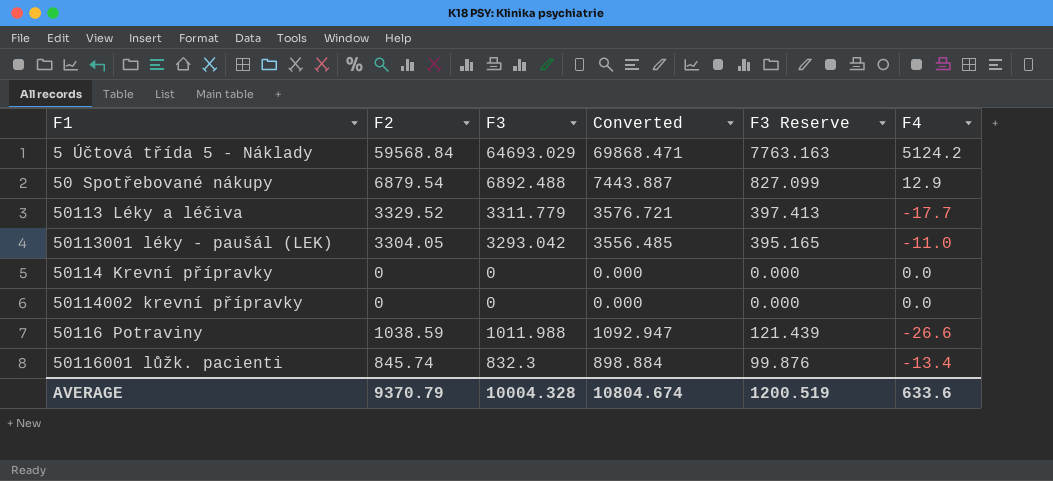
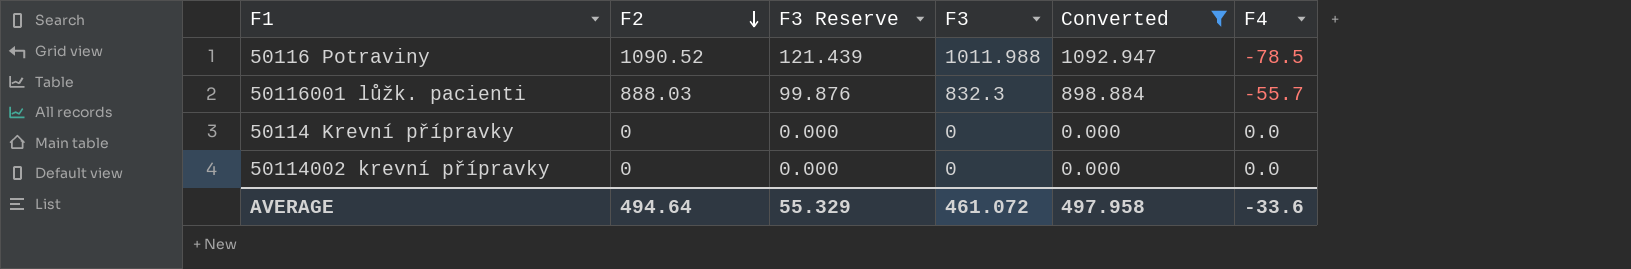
filter: none -> Converted <= 1092.947
row order: none -> F2 descending
column F3 Reserve | position: 5 -> 3
50116 Potraviny | F2: 1038.59 -> 1090.52
50116 Potraviny | F4: -26.6 -> -78.5
50116001 lůžk. pacienti | F2: 845.74 -> 888.03
50116001 lůžk. pacienti | F4: -13.4 -> -55.7
AVERAGE | F2: 9370.79 -> 494.64
AVERAGE | F3 Reserve: 1200.519 -> 55.329
AVERAGE | F3: 10004.328 -> 461.072
AVERAGE | Converted: 10804.674 -> 497.958
AVERAGE | F4: 633.6 -> -33.6

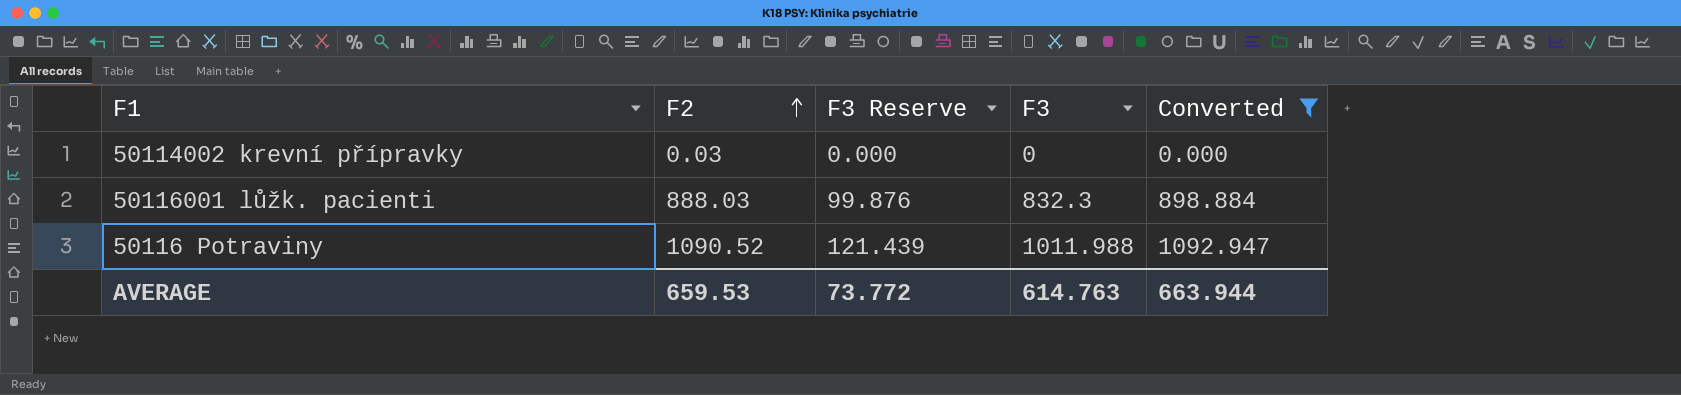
row order: F2 descending -> F2 ascending
column F4 | formula: [F3] - [F2] -> none
row 50114 Krevní přípravky: 0 | 0.000 | 0 | 0.000 | 0.0 -> none
50114002 krevní přípravky | F2: 0 -> 0.03
AVERAGE | F2: 494.64 -> 659.53
AVERAGE | F3 Reserve: 55.329 -> 73.772
AVERAGE | F3: 461.072 -> 614.763
AVERAGE | Converted: 497.958 -> 663.944

